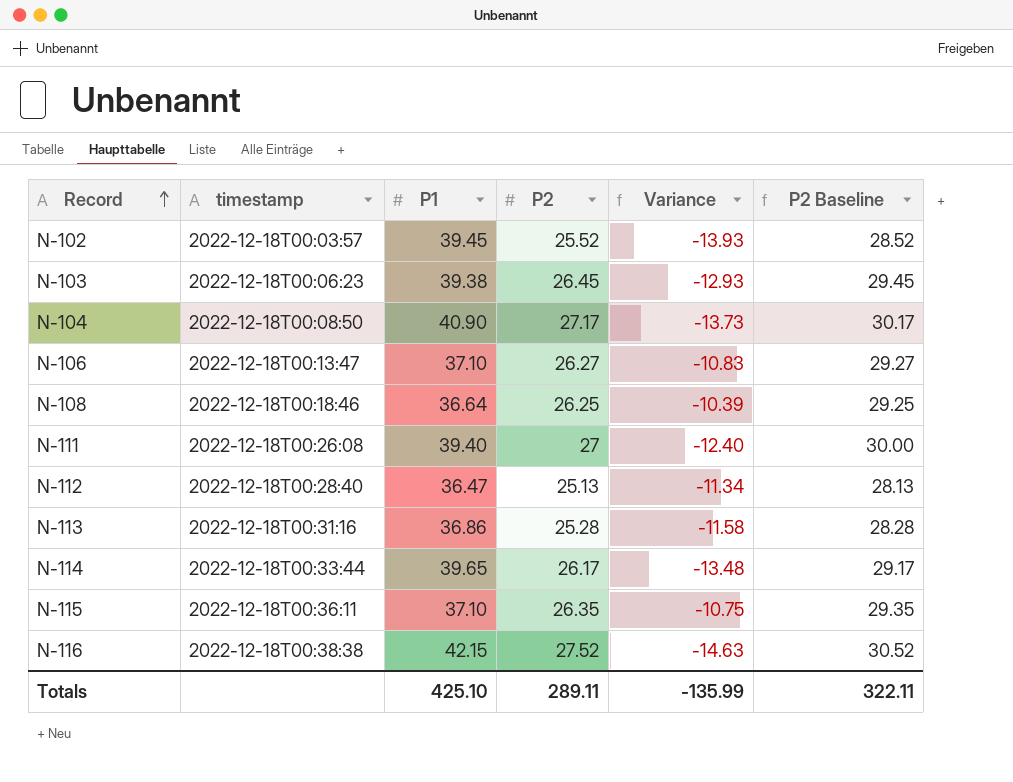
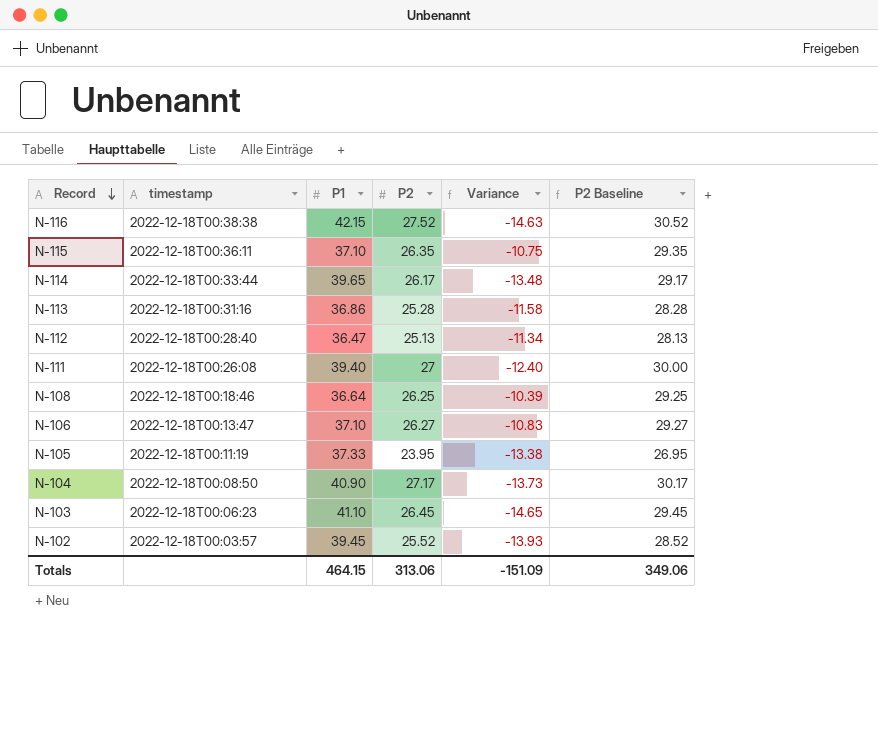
row order: Record ascending -> Record descending
row N-105: none -> 2022-12-18T00:11:19 | 37.33 | 23.95 | -13.38 | 26.95
N-103 | P1: 39.38 -> 41.10
N-103 | Variance: -12.93 -> -14.65
Totals | P1: 425.10 -> 464.15
Totals | P2: 289.11 -> 313.06
Totals | Variance: -135.99 -> -151.09
Totals | P2 Baseline: 322.11 -> 349.06

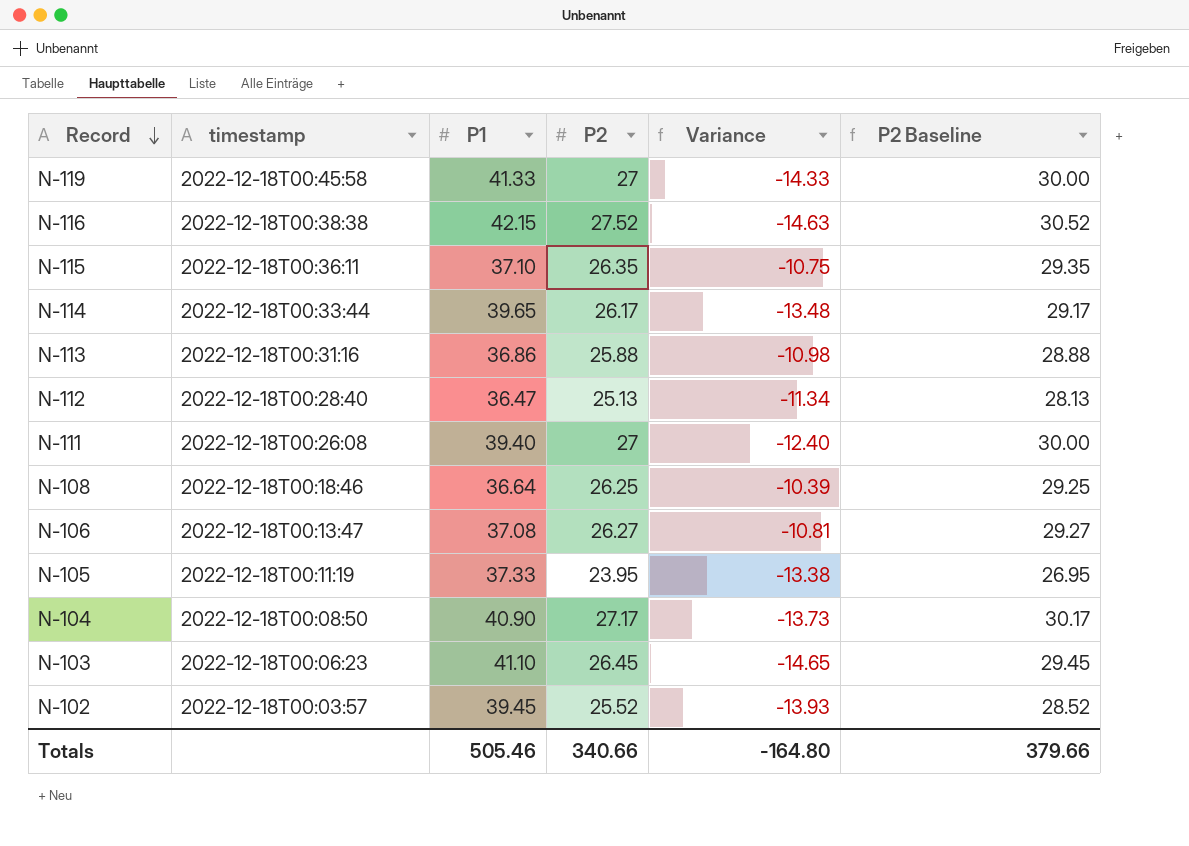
row N-119: none -> 2022-12-18T00:45:58 | 41.33 | 27 | -14.33 | 30.00
N-113 | P2: 25.28 -> 25.88
N-113 | Variance: -11.58 -> -10.98
N-113 | P2 Baseline: 28.28 -> 28.88
N-106 | P1: 37.10 -> 37.08
N-106 | Variance: -10.83 -> -10.81
Totals | P1: 464.15 -> 505.46
Totals | P2: 313.06 -> 340.66
Totals | Variance: -151.09 -> -164.80
Totals | P2 Baseline: 349.06 -> 379.66

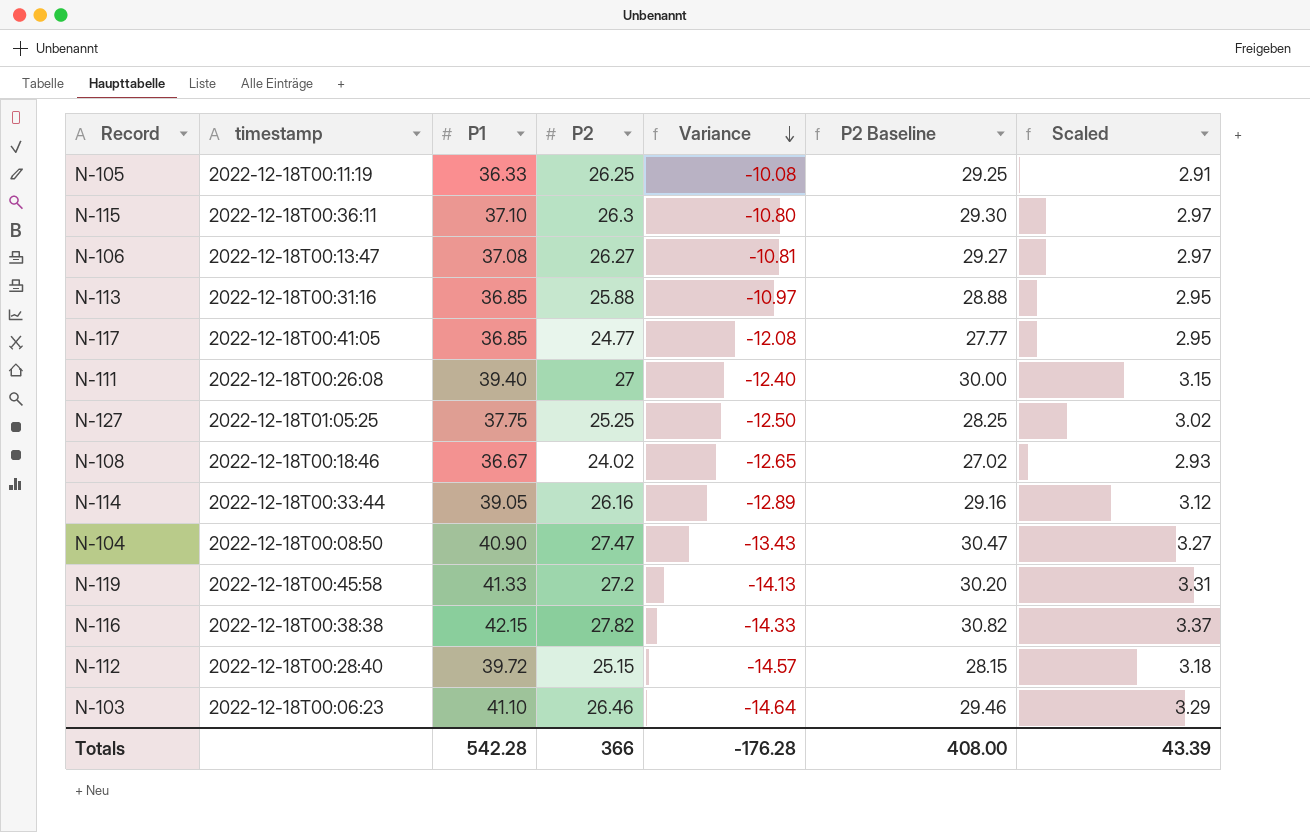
row order: Record descending -> Variance descending
column Scaled | formula: none -> [P1] * 0.08
row N-102: 2022-12-18T00:03:57 | 39.45 | 25.52 | -13.93 | 28.52 -> none
N-105 | P1: 37.33 -> 36.33
N-105 | P2: 23.95 -> 26.25
N-105 | Variance: -13.38 -> -10.08
N-105 | P2 Baseline: 26.95 -> 29.25
N-115 | P2: 26.35 -> 26.3
N-115 | Variance: -10.75 -> -10.80
N-115 | P2 Baseline: 29.35 -> 29.30
N-113 | P1: 36.86 -> 36.85
N-113 | Variance: -10.98 -> -10.97
row N-117: none -> 2022-12-18T00:41:05 | 36.85 | 24.77 | -12.08 | 27.77 | 2.95
row N-127: none -> 2022-12-18T01:05:25 | 37.75 | 25.25 | -12.50 | 28.25 | 3.02
N-108 | P1: 36.64 -> 36.67
N-108 | P2: 26.25 -> 24.02
N-108 | Variance: -10.39 -> -12.65
N-108 | P2 Baseline: 29.25 -> 27.02
N-114 | P1: 39.65 -> 39.05
N-114 | P2: 26.17 -> 26.16
N-114 | Variance: -13.48 -> -12.89
N-114 | P2 Baseline: 29.17 -> 29.16
N-104 | P2: 27.17 -> 27.47
N-104 | Variance: -13.73 -> -13.43
N-104 | P2 Baseline: 30.17 -> 30.47
N-119 | P2: 27 -> 27.2
N-119 | Variance: -14.33 -> -14.13
N-119 | P2 Baseline: 30.00 -> 30.20
N-116 | P2: 27.52 -> 27.82
N-116 | Variance: -14.63 -> -14.33
N-116 | P2 Baseline: 30.52 -> 30.82
N-112 | P1: 36.47 -> 39.72
N-112 | P2: 25.13 -> 25.15
N-112 | Variance: -11.34 -> -14.57
N-112 | P2 Baseline: 28.13 -> 28.15
N-103 | P2: 26.45 -> 26.46
N-103 | Variance: -14.65 -> -14.64
N-103 | P2 Baseline: 29.45 -> 29.46
Totals | P1: 505.46 -> 542.28
Totals | P2: 340.66 -> 366
Totals | Variance: -164.80 -> -176.28
Totals | P2 Baseline: 379.66 -> 408.00

